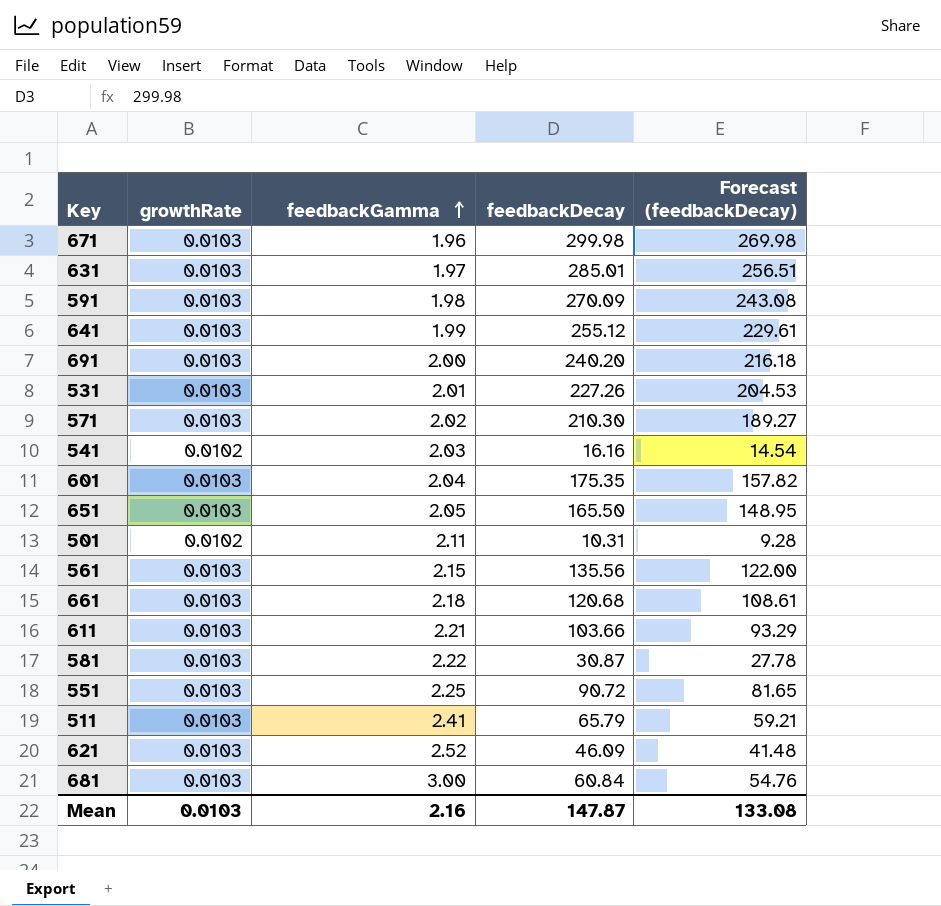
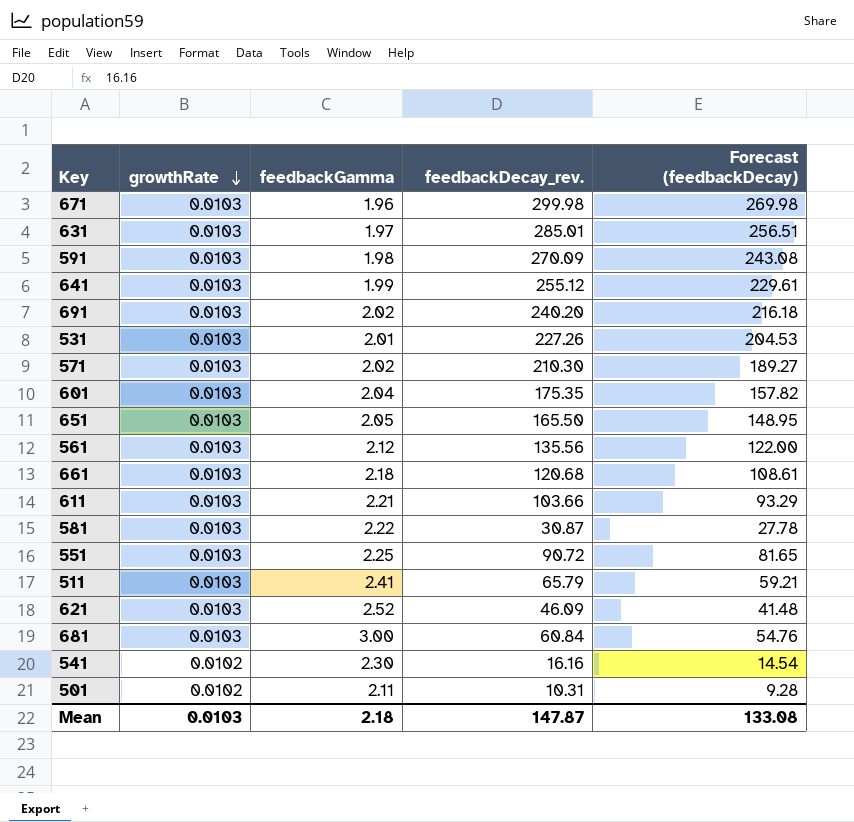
row order: feedbackGamma ascending -> growthRate descending
column name: feedbackDecay -> feedbackDecay_rev.
691 | feedbackGamma: 2.00 -> 2.02
561 | feedbackGamma: 2.15 -> 2.12
541 | feedbackGamma: 2.03 -> 2.30
Mean | feedbackGamma: 2.16 -> 2.18

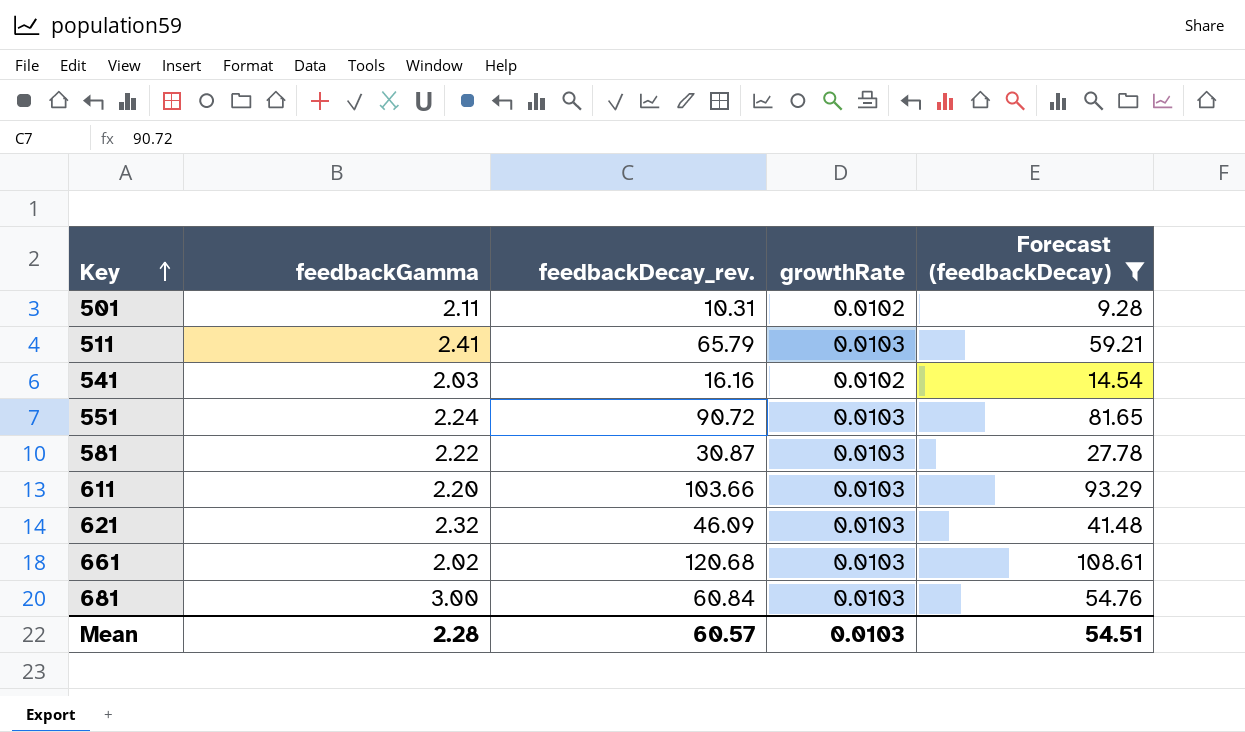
filter: none -> Forecast (feedbackDecay) <= 108.61
row order: growthRate descending -> Key ascending
column growthRate | position: 2 -> 4
541 | feedbackGamma: 2.30 -> 2.03
551 | feedbackGamma: 2.25 -> 2.24
611 | feedbackGamma: 2.21 -> 2.20
621 | feedbackGamma: 2.52 -> 2.32
661 | feedbackGamma: 2.18 -> 2.02
Mean | feedbackGamma: 2.18 -> 2.28
Mean | feedbackDecay_rev.: 147.87 -> 60.57
Mean | Forecast (feedbackDecay): 133.08 -> 54.51

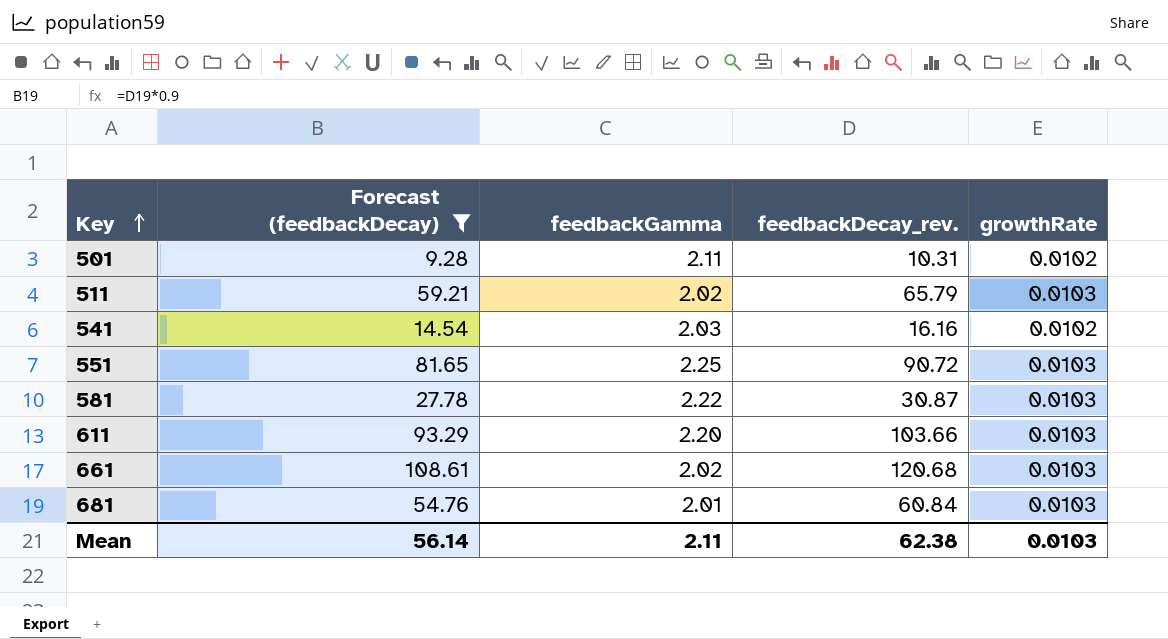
column Forecast (feedbackDecay) | position: 5 -> 2
row 621: 2.32 | 46.09 | 0.0103 | 41.48 -> none
511 | feedbackGamma: 2.41 -> 2.02
551 | feedbackGamma: 2.24 -> 2.25
681 | feedbackGamma: 3.00 -> 2.01
Mean | Forecast (feedbackDecay): 54.51 -> 56.14
Mean | feedbackGamma: 2.28 -> 2.11
Mean | feedbackDecay_rev.: 60.57 -> 62.38

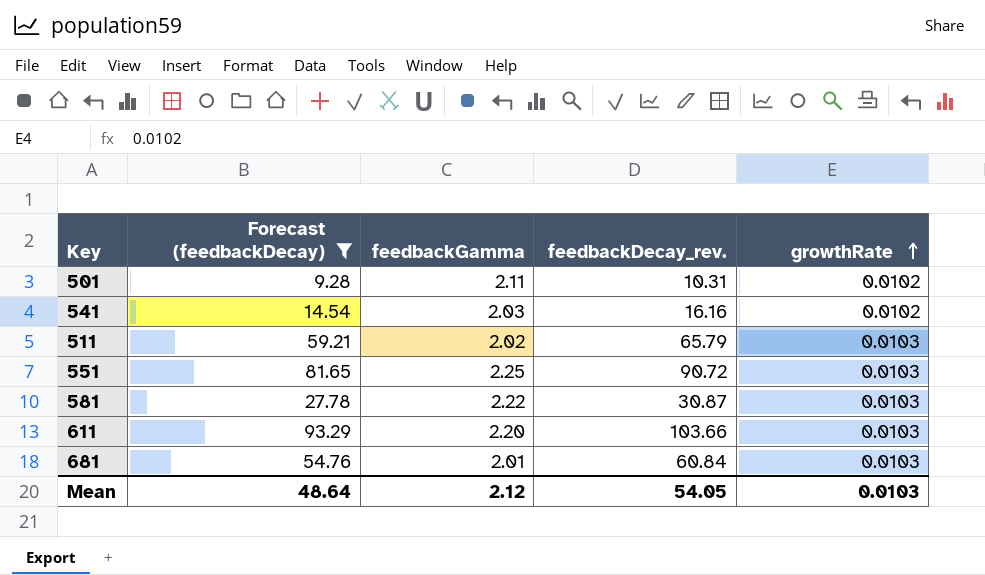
row order: Key ascending -> growthRate ascending
row 661: 108.61 | 2.02 | 120.68 | 0.0103 -> none
Mean | Forecast (feedbackDecay): 56.14 -> 48.64
Mean | feedbackGamma: 2.11 -> 2.12
Mean | feedbackDecay_rev.: 62.38 -> 54.05

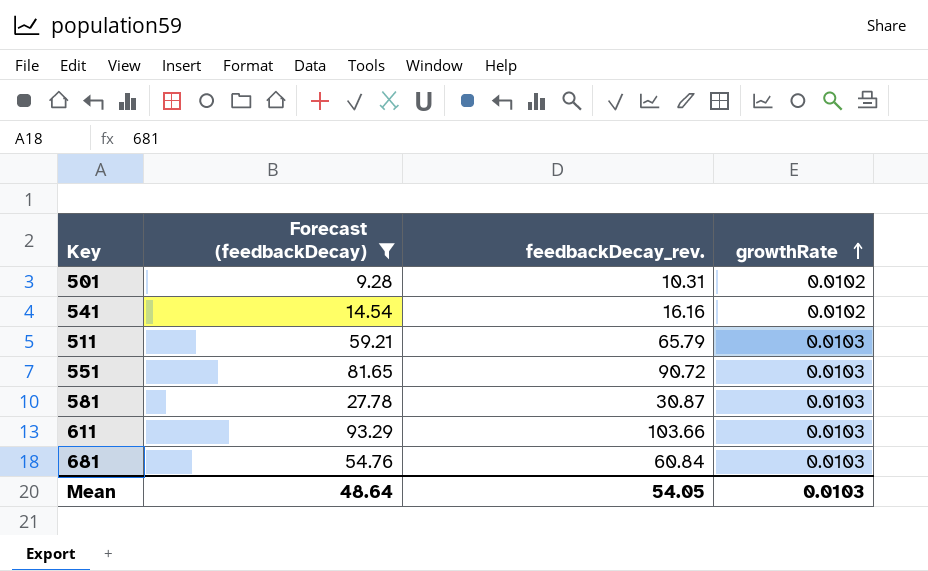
column feedbackGamma | position: 3 -> none

